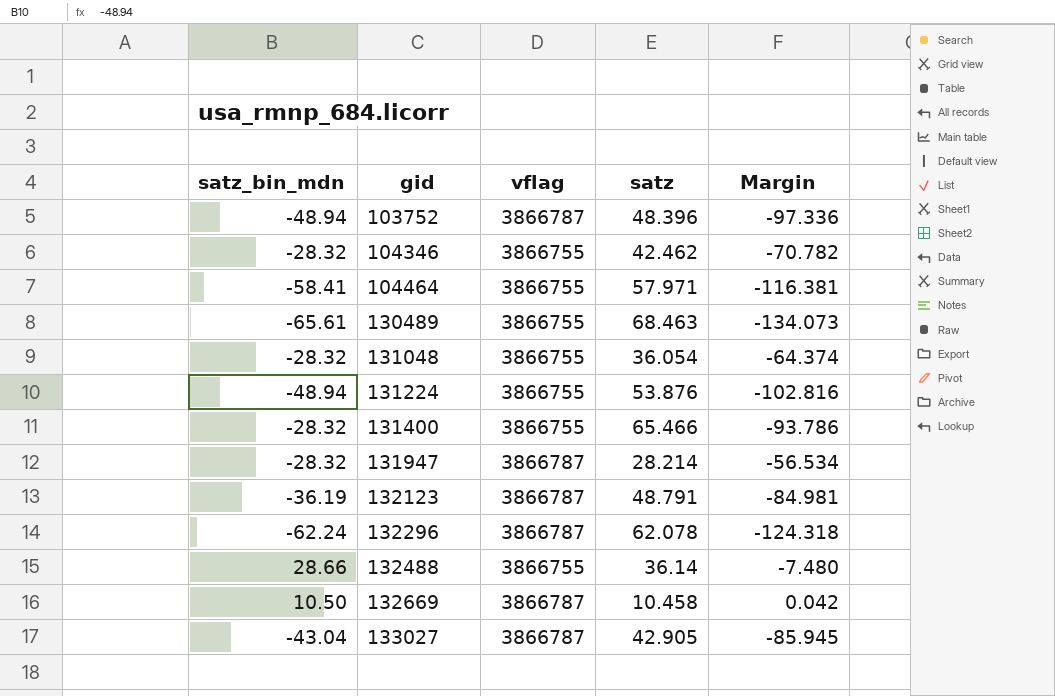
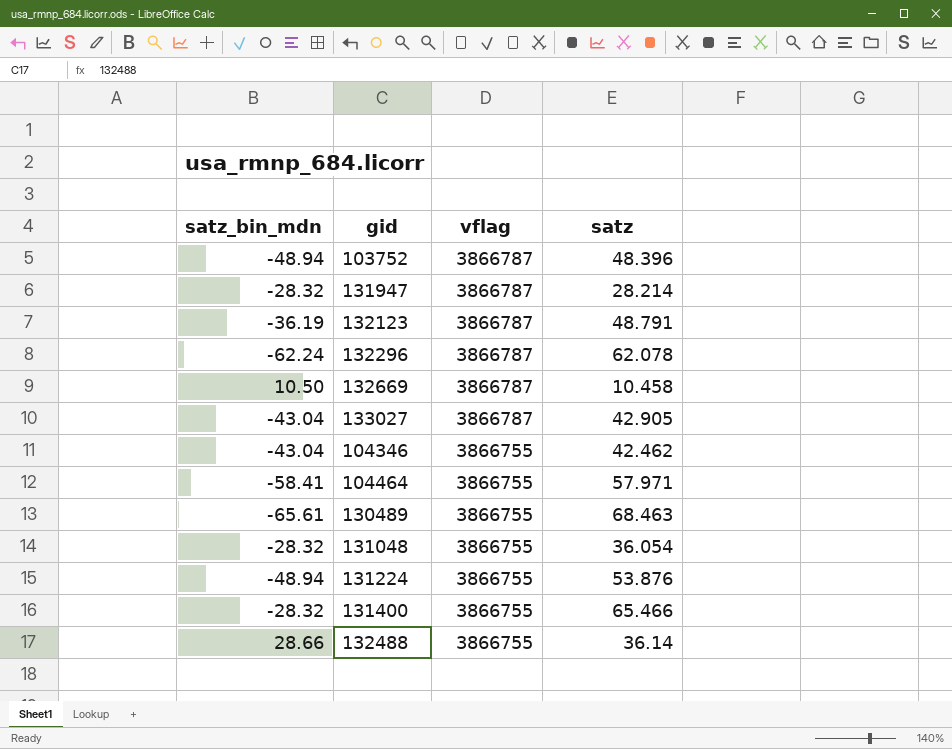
row order: gid ascending -> vflag descending
column Margin | formula: [satz_bin_mdn] - [satz] -> none
104346 | satz_bin_mdn: -28.32 -> -43.04

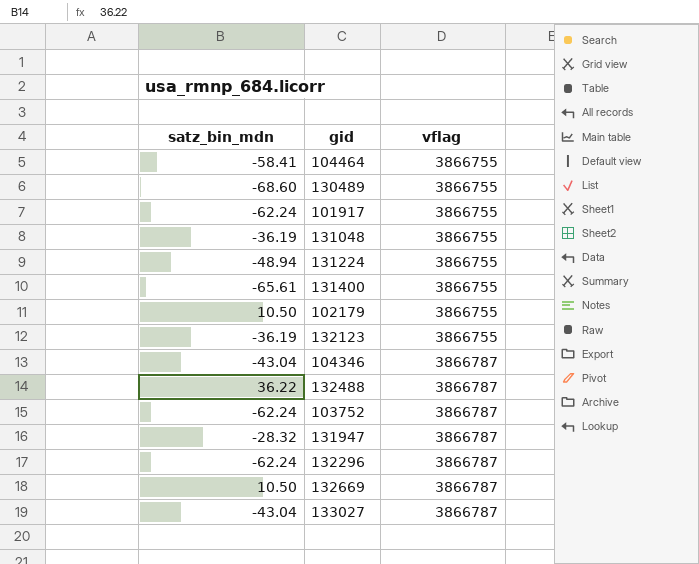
row order: vflag descending -> vflag ascending
column satz | position: 4 -> none
130489 | satz_bin_mdn: -65.61 -> -68.60
row 101917: none -> -62.24 | 3866755
131048 | satz_bin_mdn: -28.32 -> -36.19
131400 | satz_bin_mdn: -28.32 -> -65.61
row 102179: none -> 10.50 | 3866755
132123 | vflag: 3866787 -> 3866755
104346 | vflag: 3866755 -> 3866787
132488 | satz_bin_mdn: 28.66 -> 36.22
132488 | vflag: 3866755 -> 3866787
103752 | satz_bin_mdn: -48.94 -> -62.24

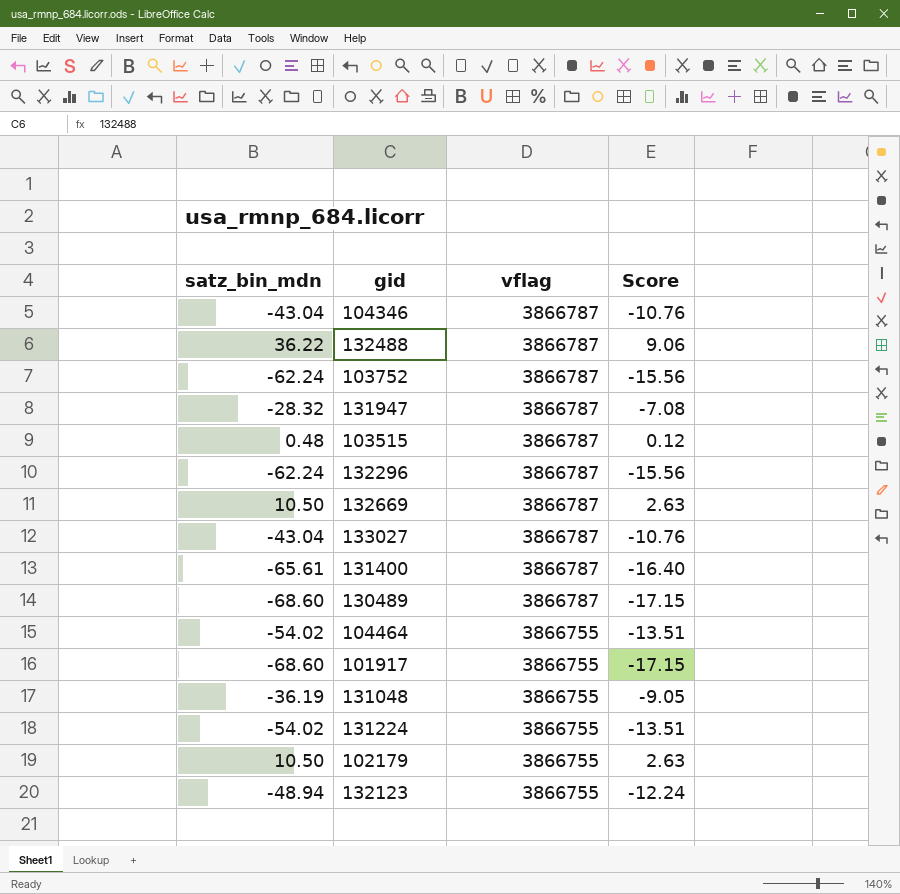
row order: vflag ascending -> vflag descending
column Score | formula: none -> [satz_bin_mdn] * 0.25
row 103515: none -> 0.48 | 3866787 | 0.12
131400 | vflag: 3866755 -> 3866787
130489 | vflag: 3866755 -> 3866787
104464 | satz_bin_mdn: -58.41 -> -54.02
101917 | satz_bin_mdn: -62.24 -> -68.60
131224 | satz_bin_mdn: -48.94 -> -54.02
132123 | satz_bin_mdn: -36.19 -> -48.94

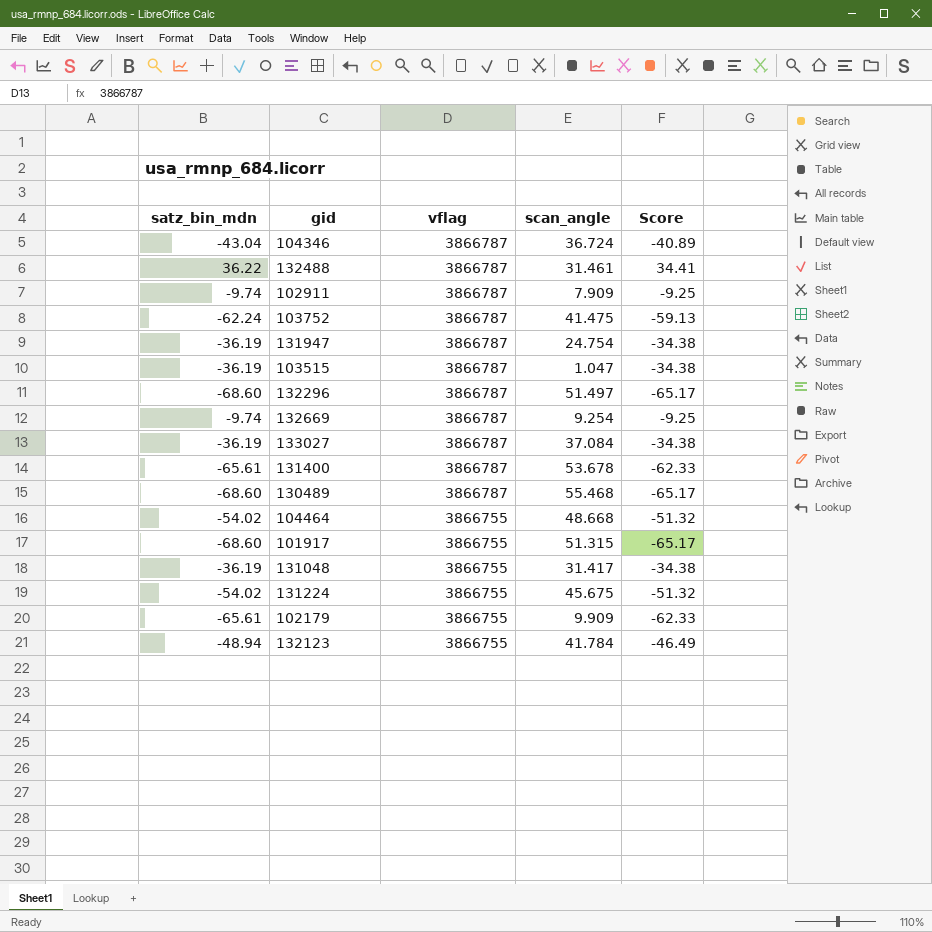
column scan_angle | position: none -> 4
column Score | formula: [satz_bin_mdn] * 0.25 -> [satz_bin_mdn] * 0.95
row 102911: none -> -9.74 | 3866787 | 7.909 | -9.25
131947 | satz_bin_mdn: -28.32 -> -36.19
103515 | satz_bin_mdn: 0.48 -> -36.19
132296 | satz_bin_mdn: -62.24 -> -68.60
132669 | satz_bin_mdn: 10.50 -> -9.74
133027 | satz_bin_mdn: -43.04 -> -36.19
102179 | satz_bin_mdn: 10.50 -> -65.61

